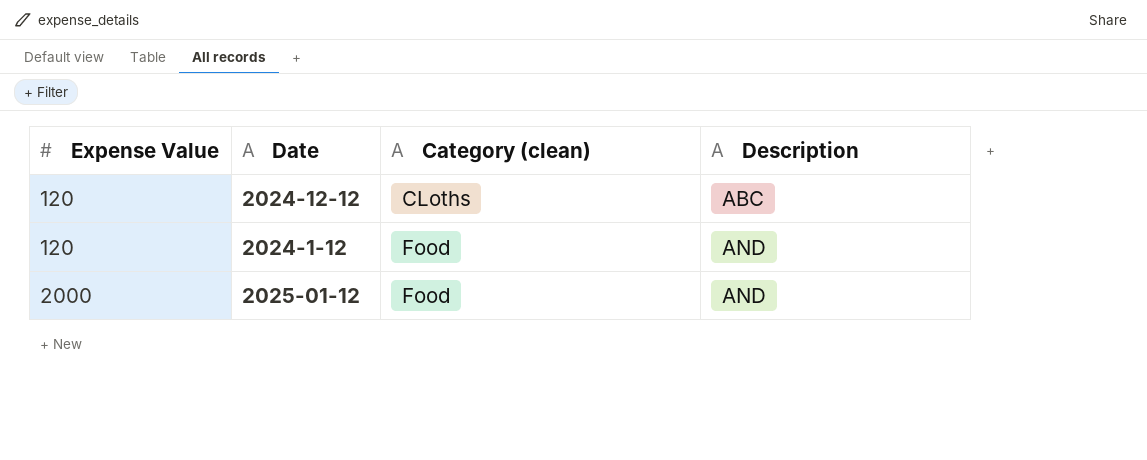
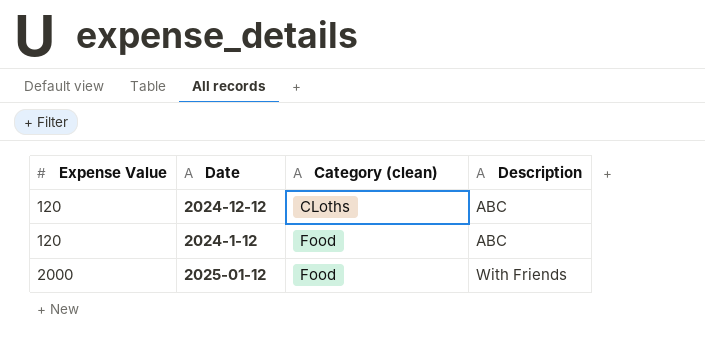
2024-1-12 | Description: AND -> ABC
2025-01-12 | Description: AND -> With Friends

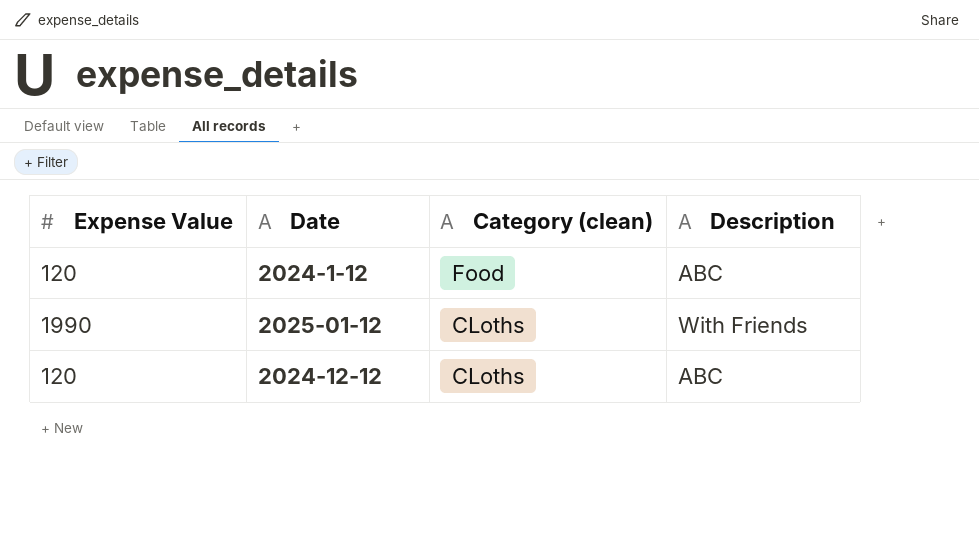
row order: Expense Value ascending -> Category (clean) descending
2025-01-12 | Expense Value: 2000 -> 1990
2025-01-12 | Category (clean): Food -> CLoths

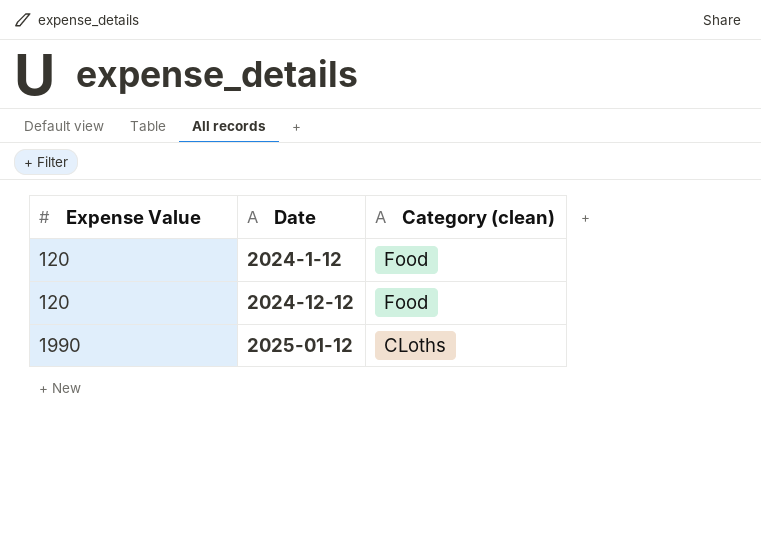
row order: Category (clean) descending -> Expense Value ascending
column Description | position: 4 -> none
2024-12-12 | Category (clean): CLoths -> Food

